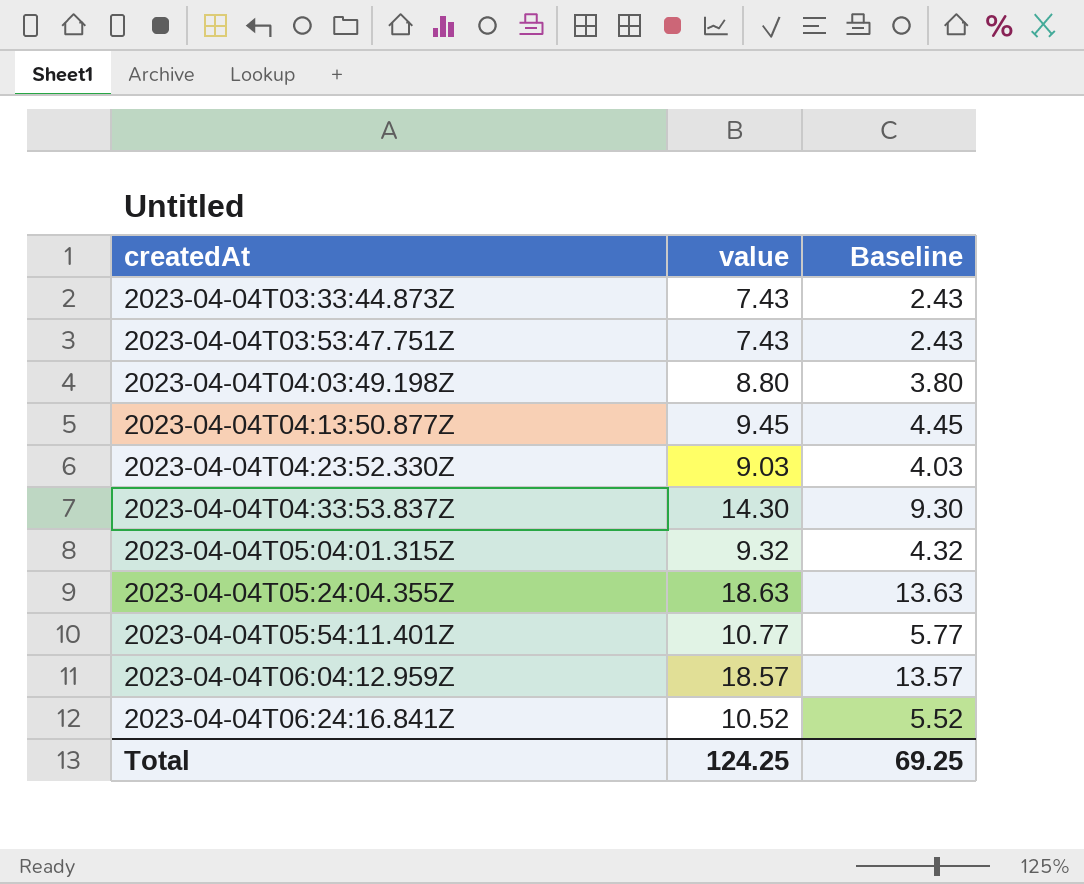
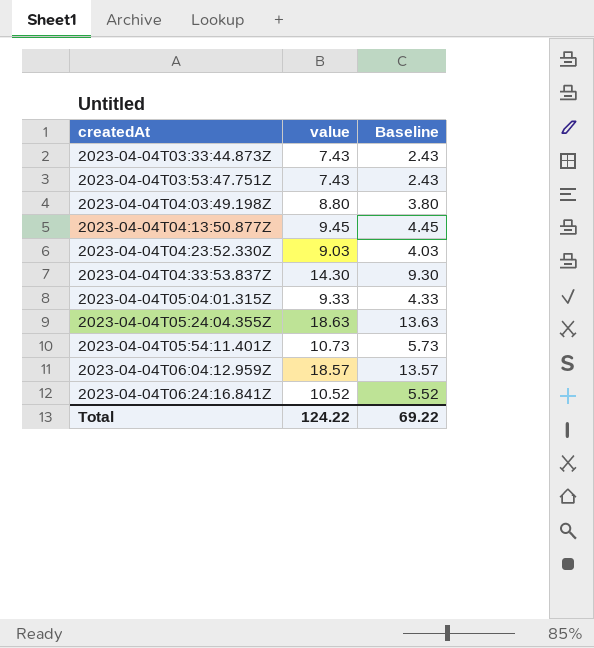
2023-04-04T05:04:01.315Z | value: 9.32 -> 9.33
2023-04-04T05:04:01.315Z | Baseline: 4.32 -> 4.33
2023-04-04T05:54:11.401Z | value: 10.77 -> 10.73
2023-04-04T05:54:11.401Z | Baseline: 5.77 -> 5.73
Total | value: 124.25 -> 124.22
Total | Baseline: 69.25 -> 69.22

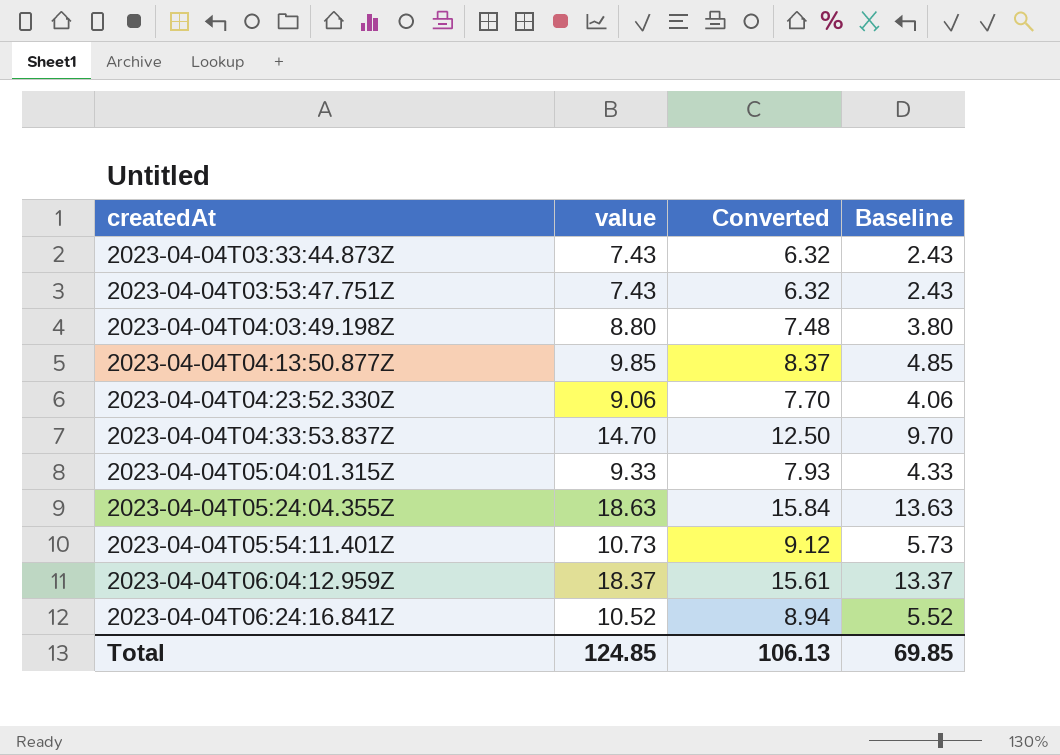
column Converted | formula: none -> [value] * 0.85
2023-04-04T04:13:50.877Z | value: 9.45 -> 9.85
2023-04-04T04:13:50.877Z | Baseline: 4.45 -> 4.85
2023-04-04T04:23:52.330Z | value: 9.03 -> 9.06
2023-04-04T04:23:52.330Z | Baseline: 4.03 -> 4.06
2023-04-04T04:33:53.837Z | value: 14.30 -> 14.70
2023-04-04T04:33:53.837Z | Baseline: 9.30 -> 9.70
2023-04-04T06:04:12.959Z | value: 18.57 -> 18.37
2023-04-04T06:04:12.959Z | Baseline: 13.57 -> 13.37
Total | value: 124.22 -> 124.85
Total | Baseline: 69.22 -> 69.85

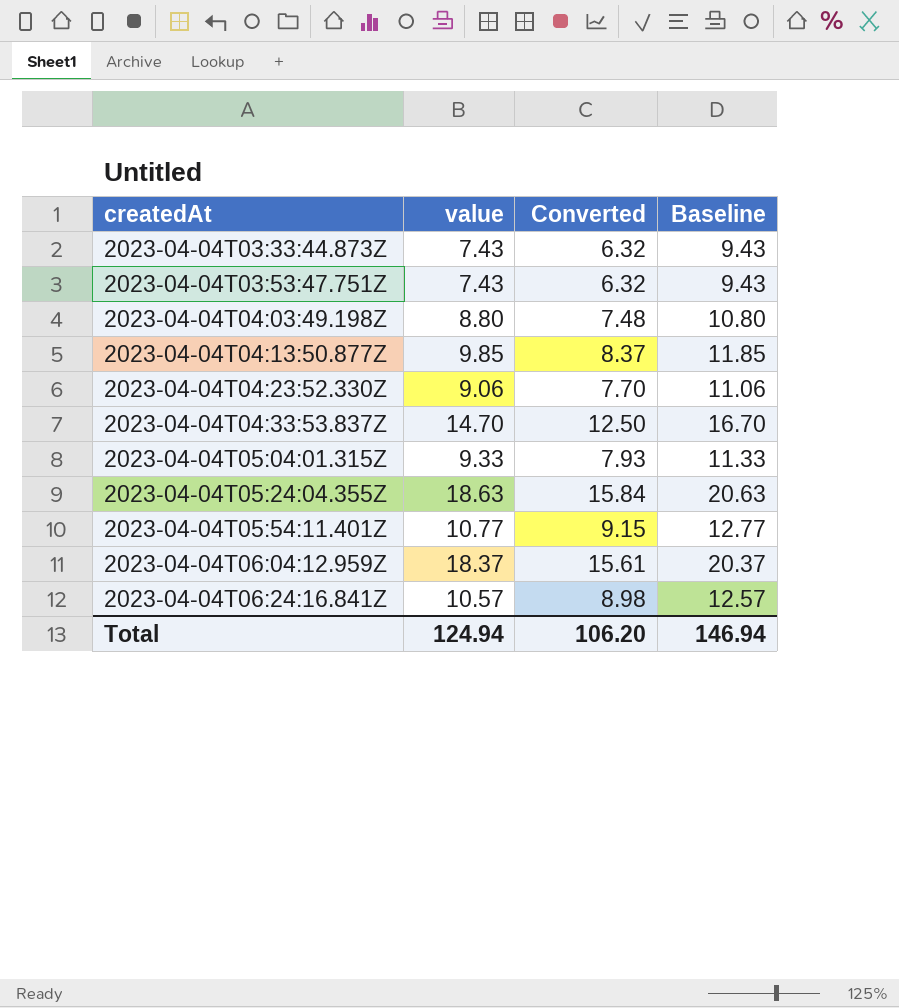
column Baseline | formula: [value] - 5 -> [value] + 2
2023-04-04T05:54:11.401Z | value: 10.73 -> 10.77
2023-04-04T05:54:11.401Z | Converted: 9.12 -> 9.15
2023-04-04T06:24:16.841Z | value: 10.52 -> 10.57
2023-04-04T06:24:16.841Z | Converted: 8.94 -> 8.98
Total | value: 124.85 -> 124.94
Total | Converted: 106.13 -> 106.20
Total | Baseline: 69.85 -> 146.94

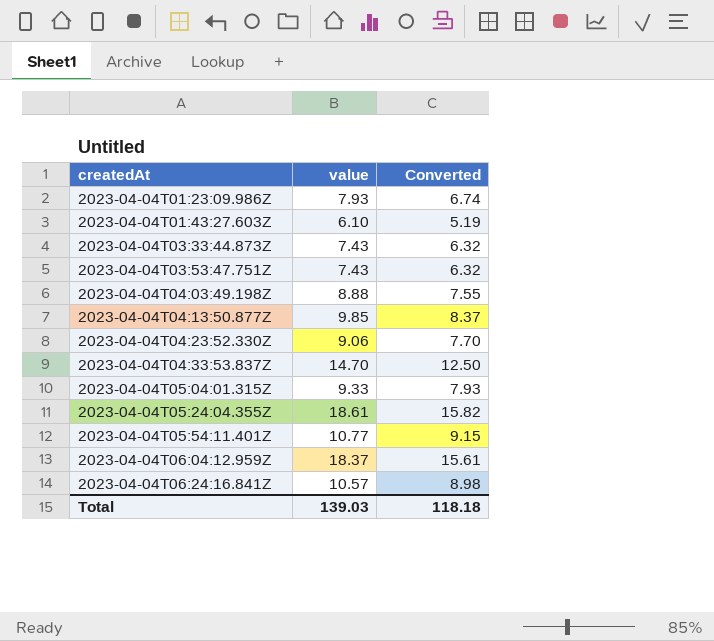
column Baseline | formula: [value] + 2 -> none
row 2023-04-04T01:23:09.986Z: none -> 7.93 | 6.74
row 2023-04-04T01:43:27.603Z: none -> 6.10 | 5.19
2023-04-04T04:03:49.198Z | value: 8.80 -> 8.88
2023-04-04T04:03:49.198Z | Converted: 7.48 -> 7.55
2023-04-04T05:24:04.355Z | value: 18.63 -> 18.61
2023-04-04T05:24:04.355Z | Converted: 15.84 -> 15.82
Total | value: 124.94 -> 139.03
Total | Converted: 106.20 -> 118.18

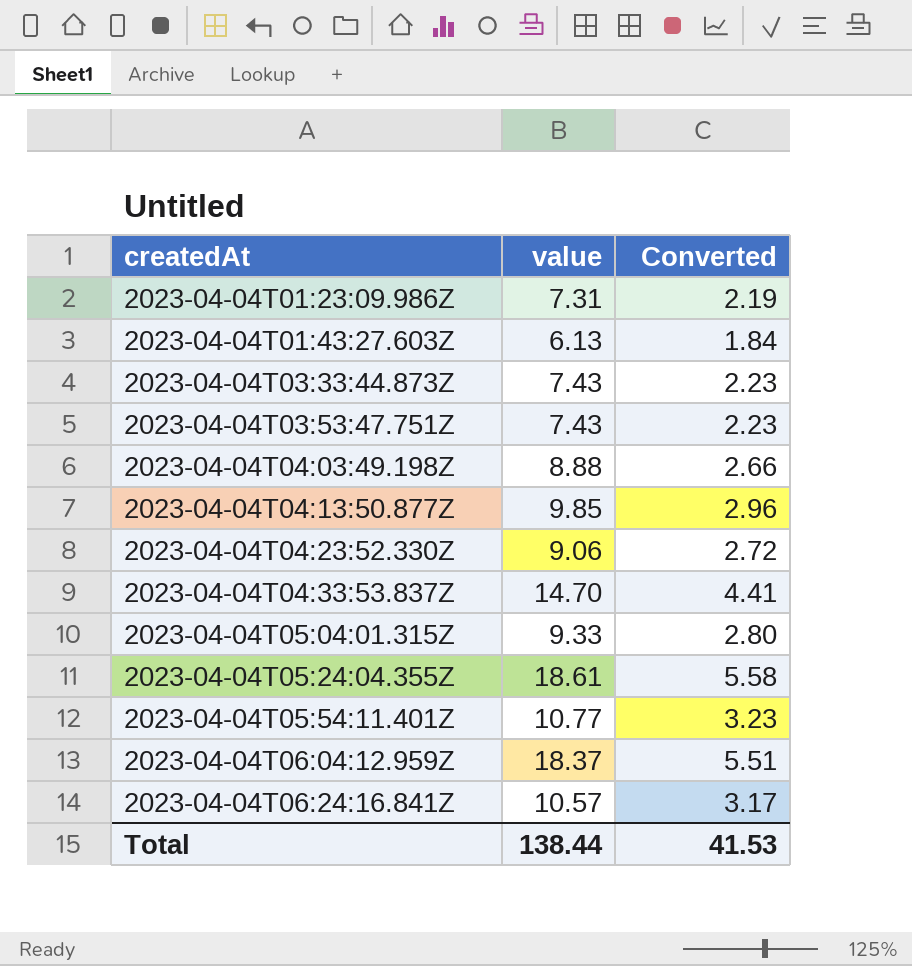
column Converted | formula: [value] * 0.85 -> [value] * 0.3
2023-04-04T01:23:09.986Z | value: 7.93 -> 7.31
2023-04-04T01:43:27.603Z | value: 6.10 -> 6.13
Total | value: 139.03 -> 138.44
Total | Converted: 118.18 -> 41.53

